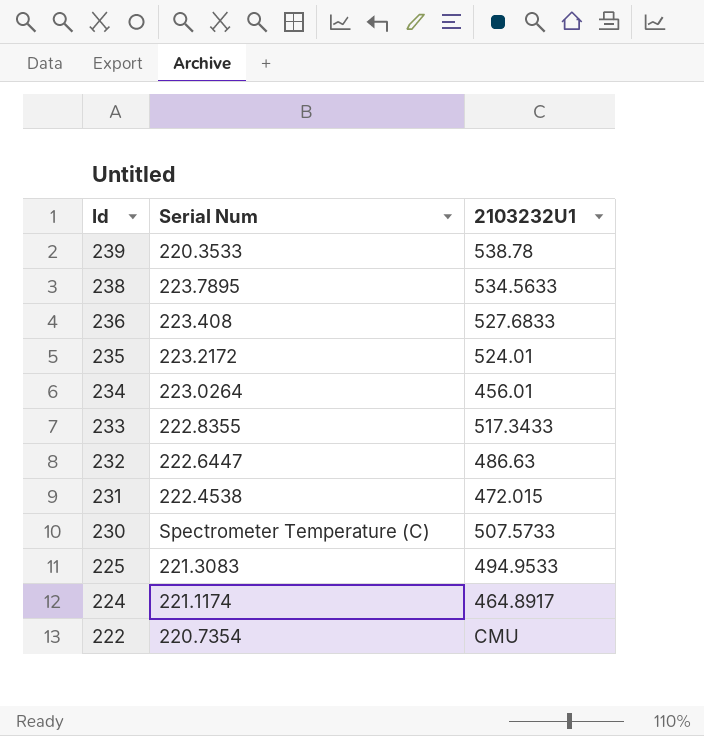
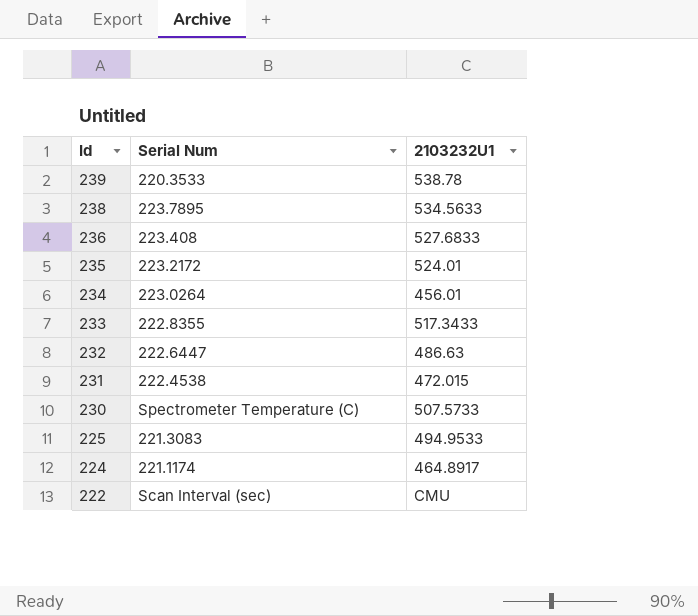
222 | Serial Num: 220.7354 -> Scan Interval (sec)

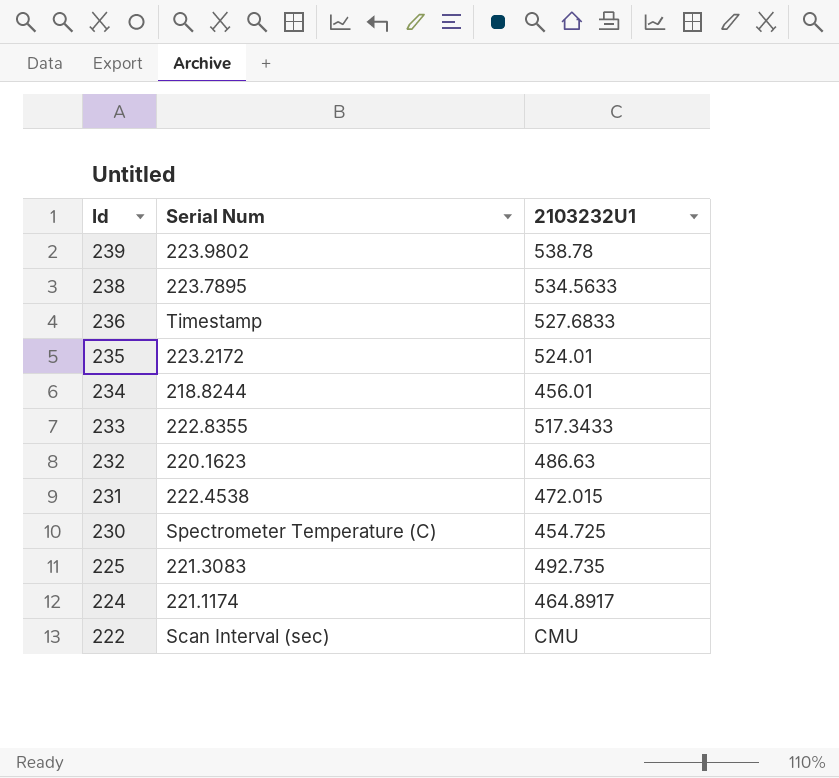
239 | Serial Num: 220.3533 -> 223.9802
236 | Serial Num: 223.408 -> Timestamp
234 | Serial Num: 223.0264 -> 218.8244
232 | Serial Num: 222.6447 -> 220.1623
230 | 2103232U1: 507.5733 -> 454.725
225 | 2103232U1: 494.9533 -> 492.735

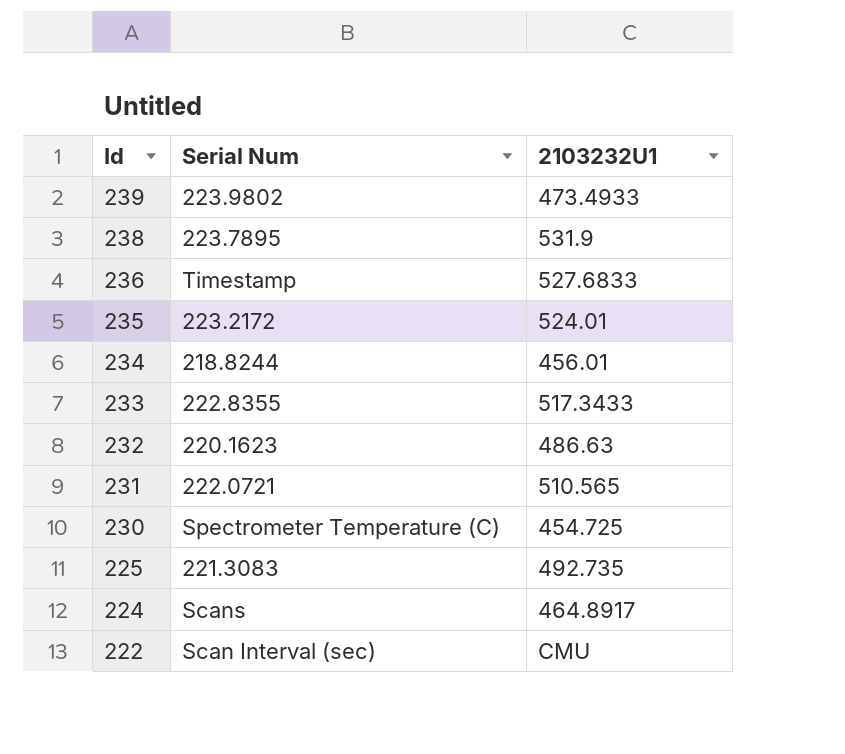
239 | 2103232U1: 538.78 -> 473.4933
238 | 2103232U1: 534.5633 -> 531.9
231 | Serial Num: 222.4538 -> 222.0721
231 | 2103232U1: 472.015 -> 510.565
224 | Serial Num: 221.1174 -> Scans

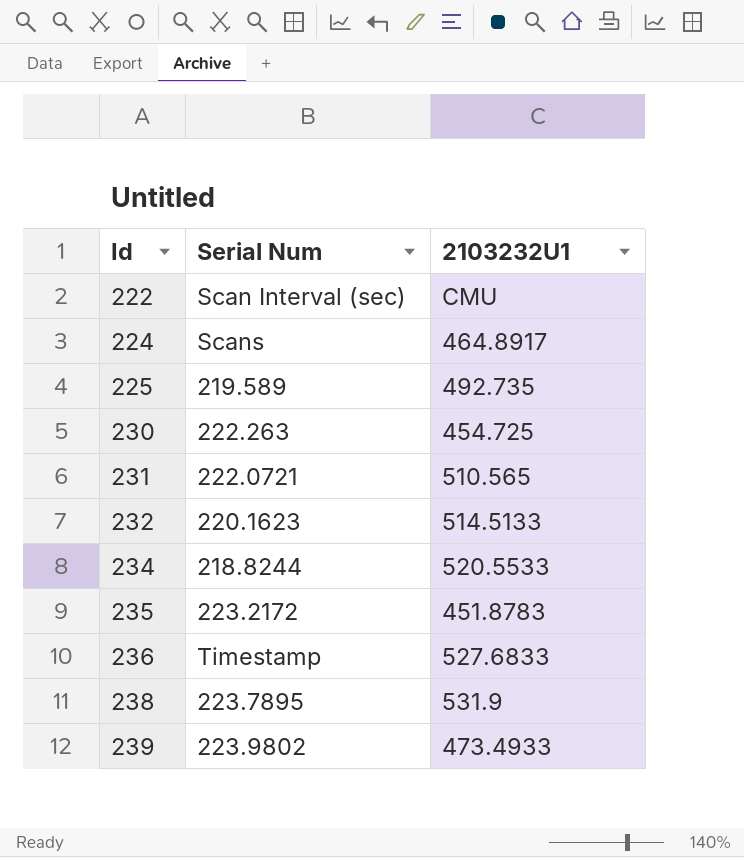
row order: Id descending -> Id ascending
row 233: 222.8355 | 517.3433 -> none
225 | Serial Num: 221.3083 -> 219.589
230 | Serial Num: Spectrometer Temperature (C) -> 222.263
232 | 2103232U1: 486.63 -> 514.5133
234 | 2103232U1: 456.01 -> 520.5533
235 | 2103232U1: 524.01 -> 451.8783

